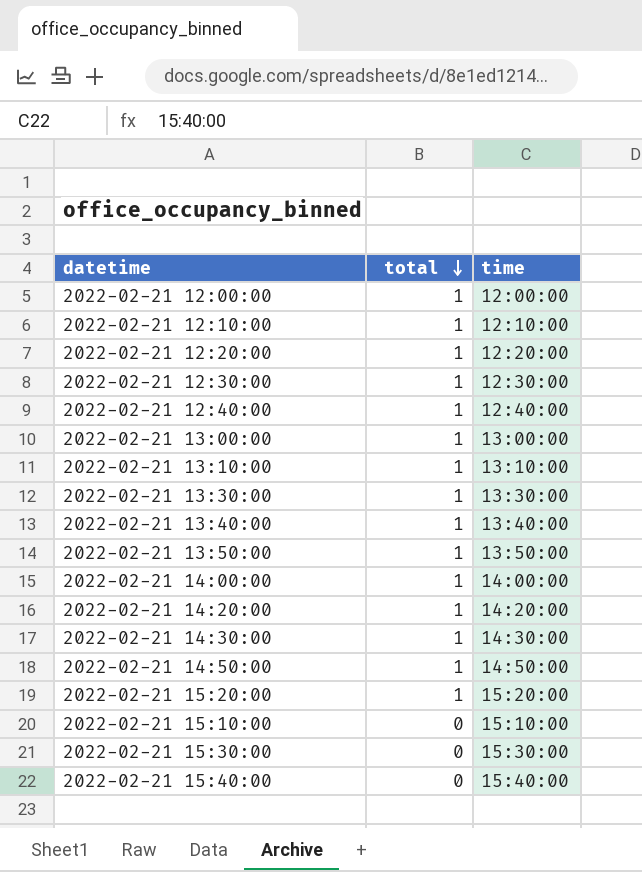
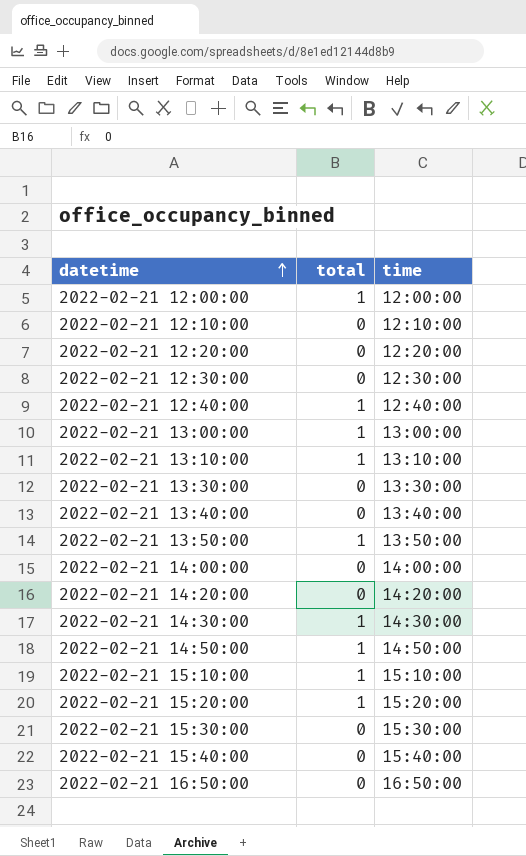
row order: total descending -> datetime ascending
2022-02-21 12:10:00 | total: 1 -> 0
2022-02-21 12:20:00 | total: 1 -> 0
2022-02-21 12:30:00 | total: 1 -> 0
2022-02-21 13:30:00 | total: 1 -> 0
2022-02-21 13:40:00 | total: 1 -> 0
2022-02-21 14:00:00 | total: 1 -> 0
2022-02-21 14:20:00 | total: 1 -> 0
2022-02-21 15:10:00 | total: 0 -> 1
row 2022-02-21 16:50:00: none -> 0 | 16:50:00

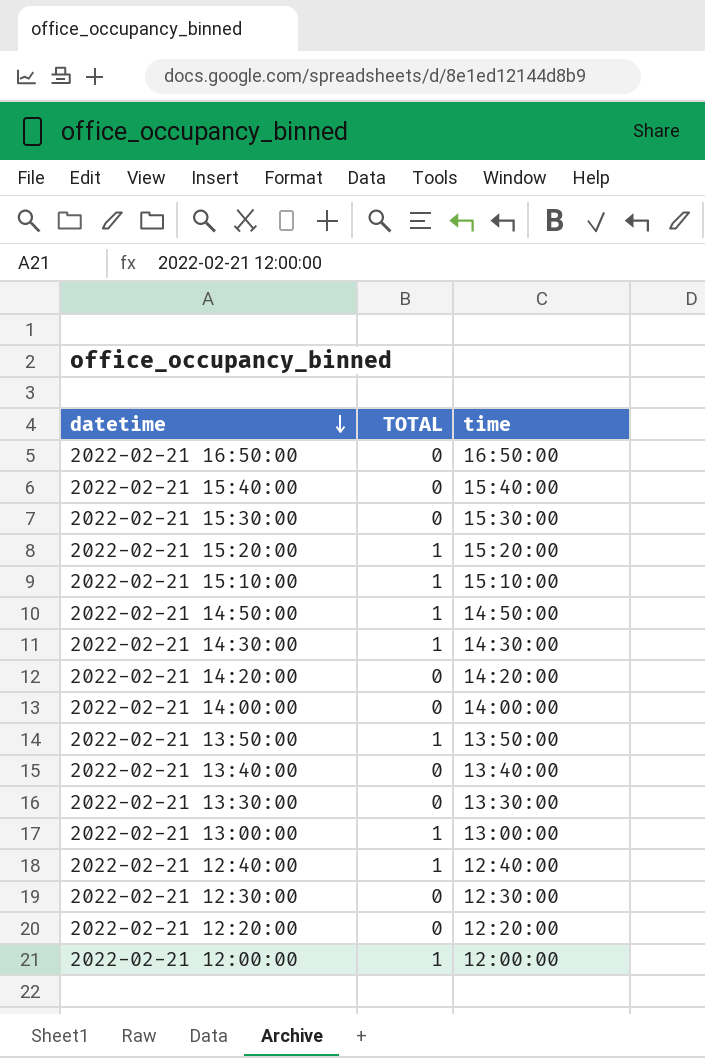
row order: datetime ascending -> datetime descending
column name: total -> TOTAL
row 2022-02-21 12:10:00: 0 | 12:10:00 -> none
row 2022-02-21 13:10:00: 1 | 13:10:00 -> none

